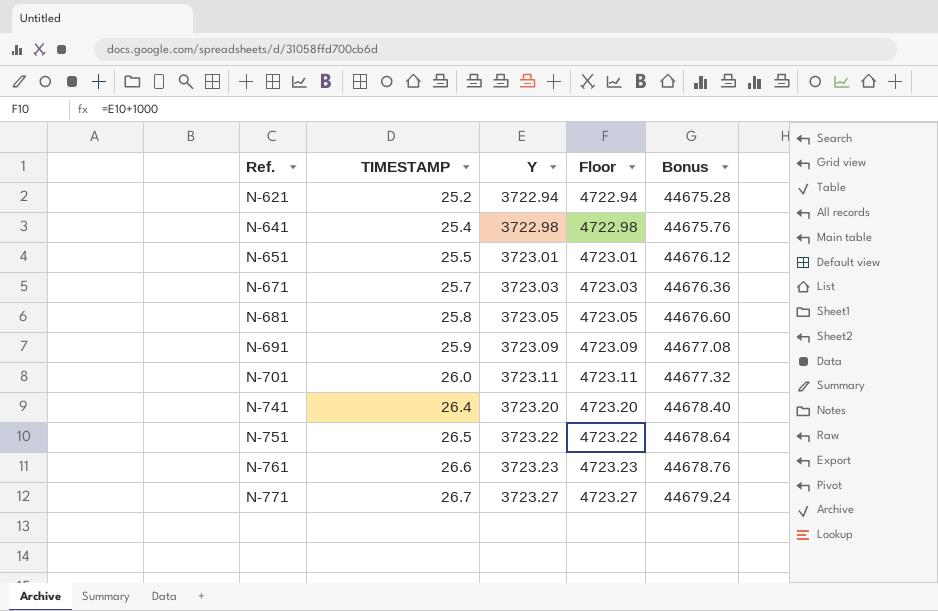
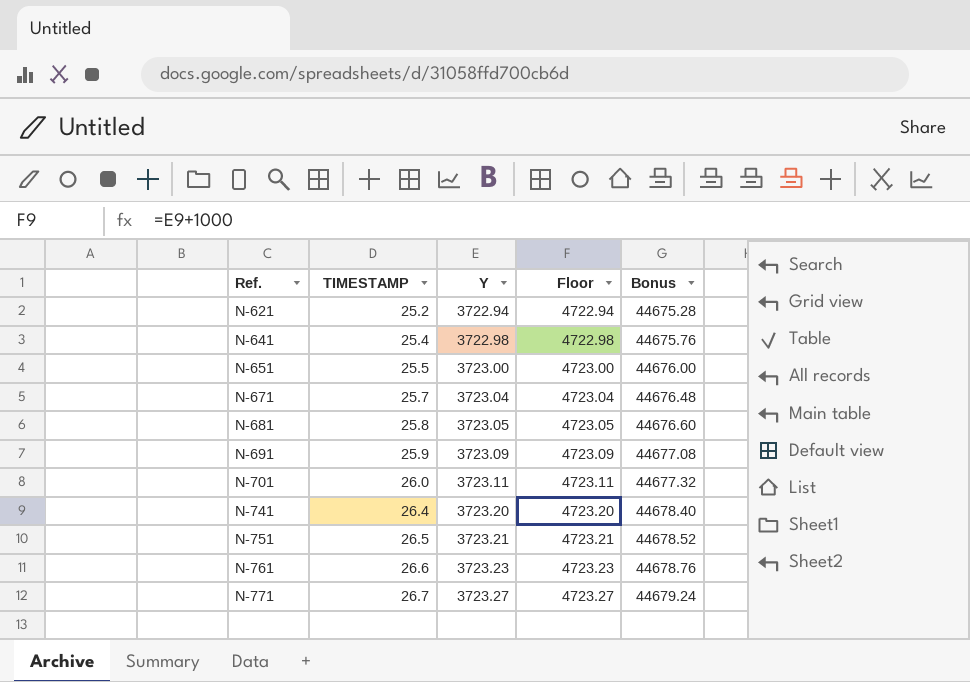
N-651 | Y: 3723.01 -> 3723.00
N-651 | Floor: 4723.01 -> 4723.00
N-651 | Bonus: 44676.12 -> 44676.00
N-671 | Y: 3723.03 -> 3723.04
N-671 | Floor: 4723.03 -> 4723.04
N-671 | Bonus: 44676.36 -> 44676.48
N-751 | Y: 3723.22 -> 3723.21
N-751 | Floor: 4723.22 -> 4723.21
N-751 | Bonus: 44678.64 -> 44678.52

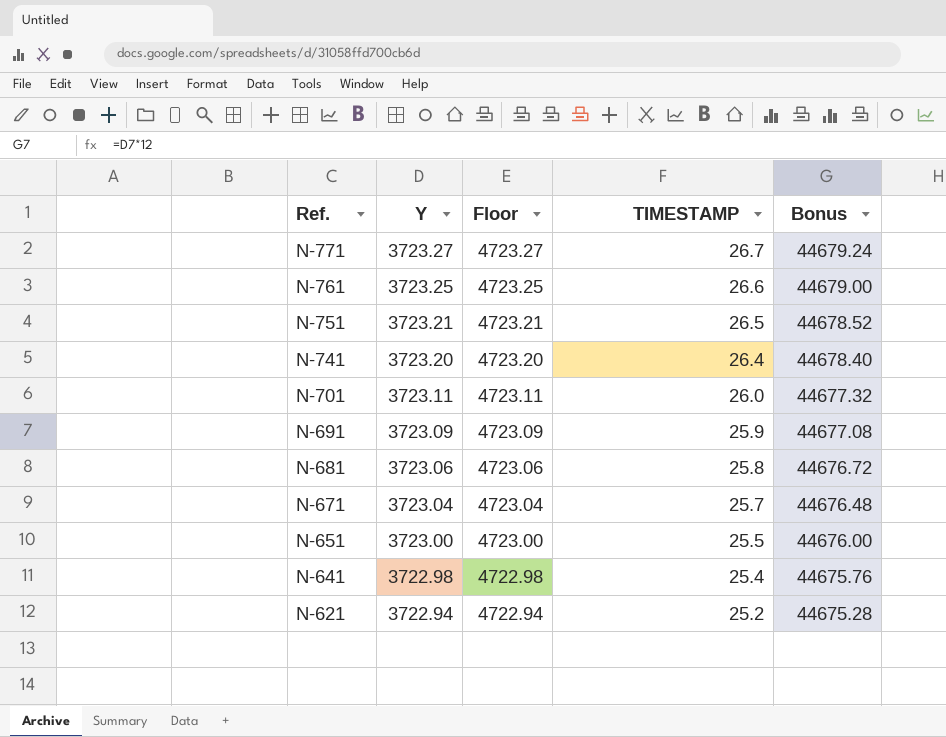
row order: Ref. ascending -> Ref. descending
column TIMESTAMP | position: 2 -> 4
N-761 | Y: 3723.23 -> 3723.25
N-761 | Floor: 4723.23 -> 4723.25
N-761 | Bonus: 44678.76 -> 44679.00
N-681 | Y: 3723.05 -> 3723.06
N-681 | Floor: 4723.05 -> 4723.06
N-681 | Bonus: 44676.60 -> 44676.72

